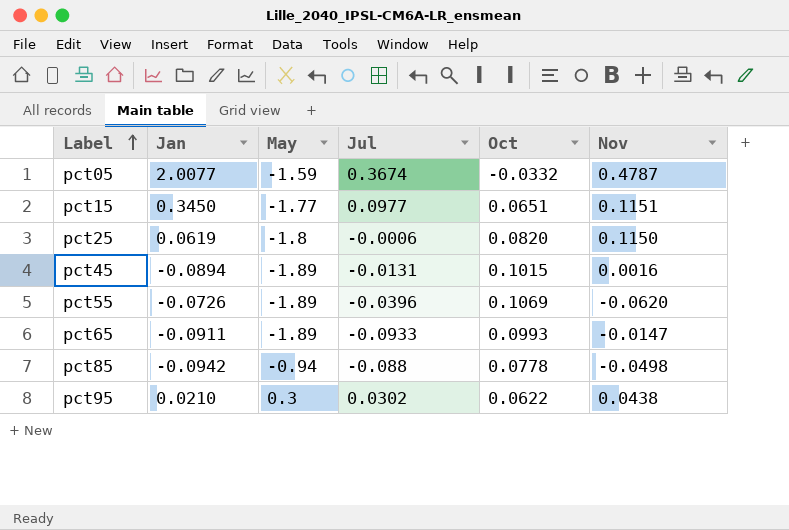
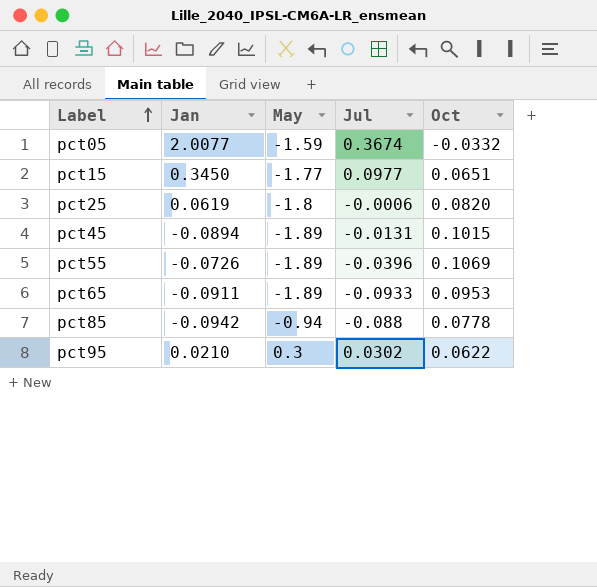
column Nov | position: 6 -> none
pct65 | Oct: 0.0993 -> 0.0953

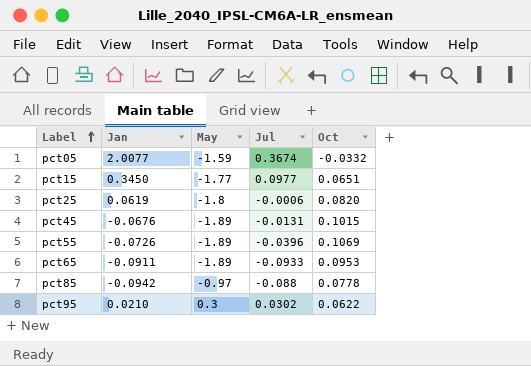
pct45 | Jan: -0.0894 -> -0.0676
pct85 | May: -0.94 -> -0.97

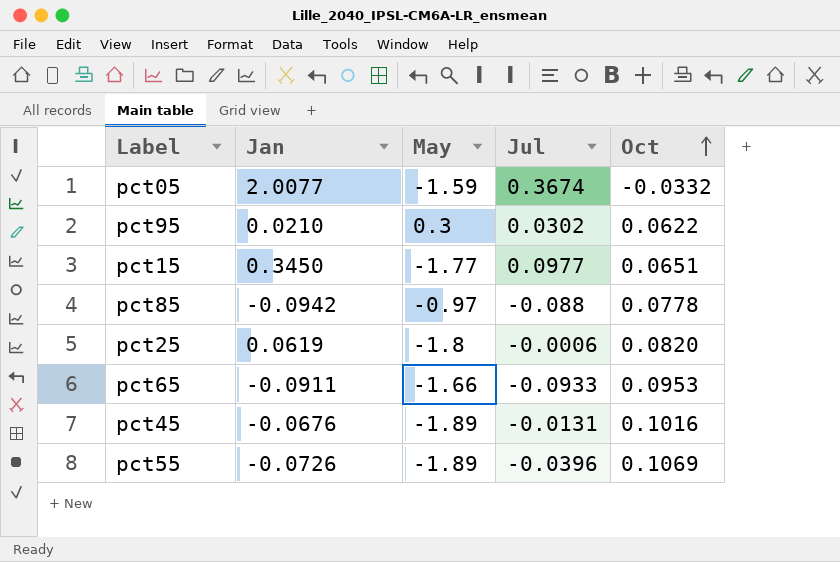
row order: Label ascending -> Oct ascending
pct65 | May: -1.89 -> -1.66
pct45 | Oct: 0.1015 -> 0.1016

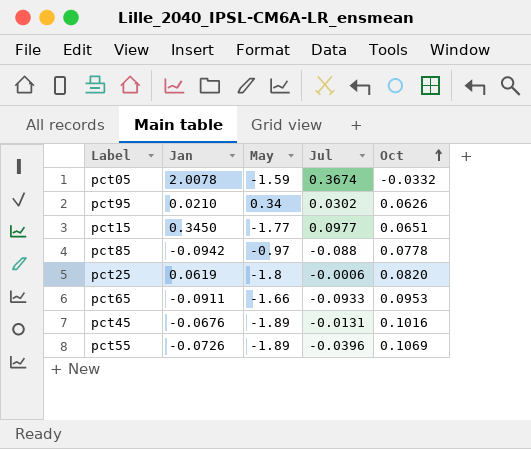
pct05 | Jan: 2.0077 -> 2.0078
pct95 | May: 0.3 -> 0.34
pct95 | Oct: 0.0622 -> 0.0626

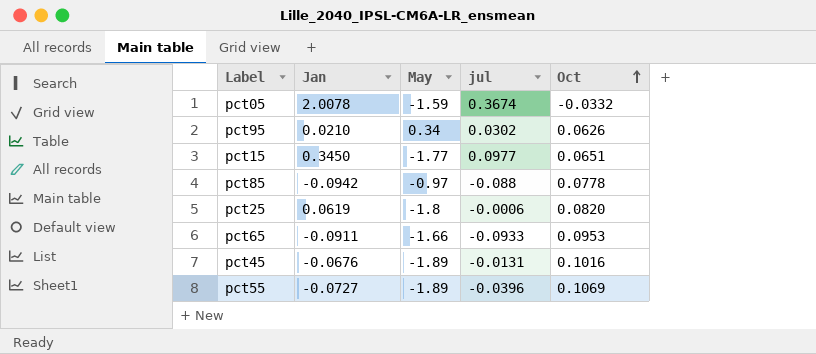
column name: Jul -> jul
pct55 | Jan: -0.0726 -> -0.0727

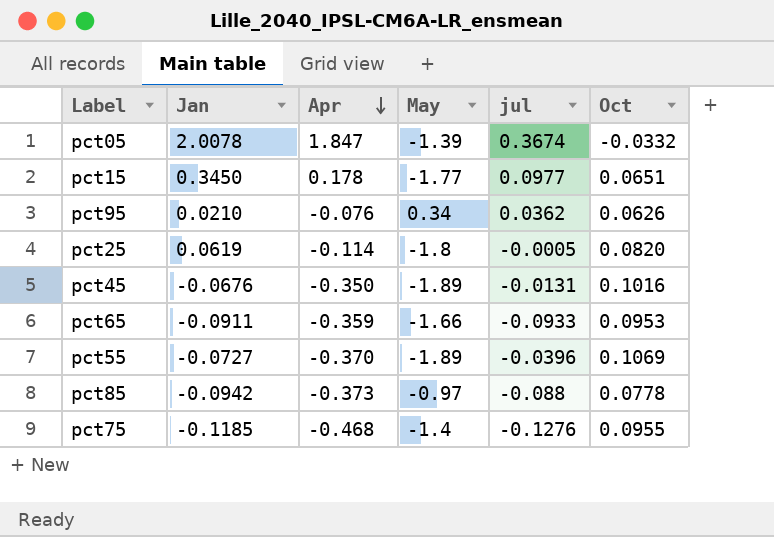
row order: Oct ascending -> Apr descending
column Apr | position: none -> 3
pct05 | May: -1.59 -> -1.39
pct95 | jul: 0.0302 -> 0.0362
pct25 | jul: -0.0006 -> -0.0005
row pct75: none -> -0.1185 | -0.468 | -1.4 | -0.1276 | 0.0955

